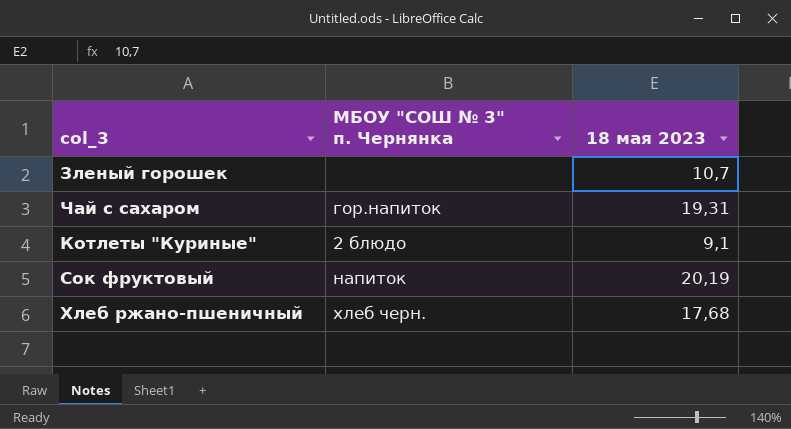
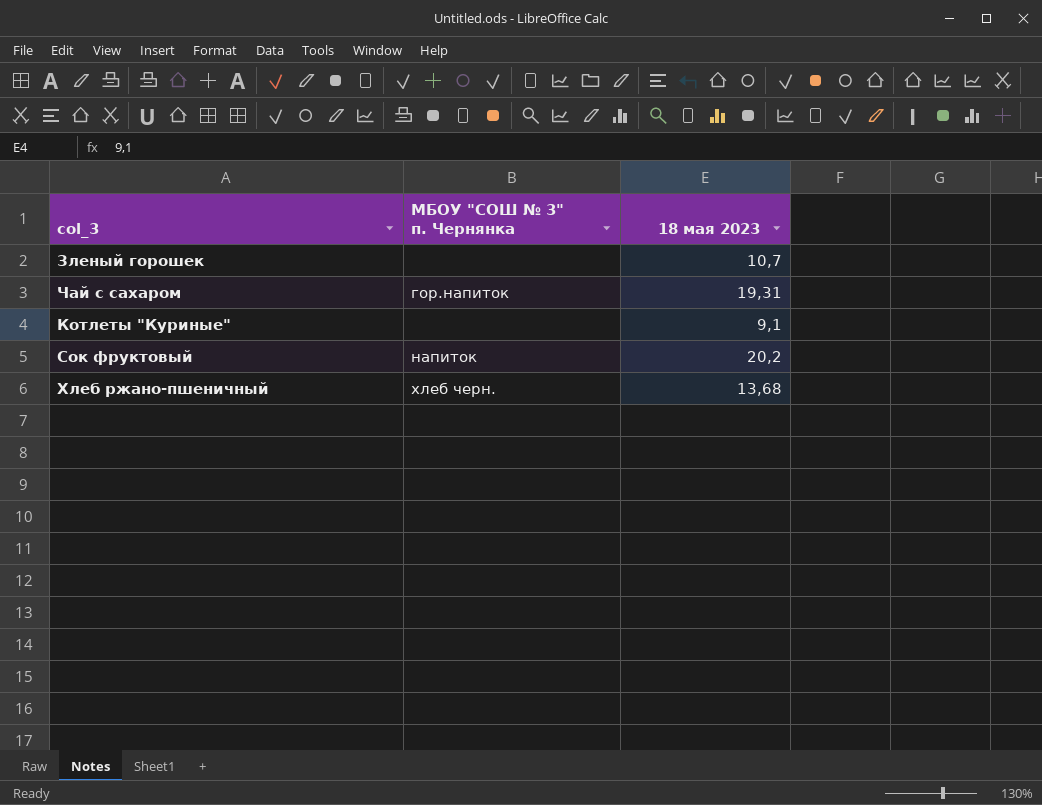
Котлеты "Куриные" | МБОУ "СОШ № 3" п. Чернянка: 2 блюдо -> none
Сок фруктовый | 18 мая 2023: 20,19 -> 20,2
Хлеб ржано-пшеничный | 18 мая 2023: 17,68 -> 13,68

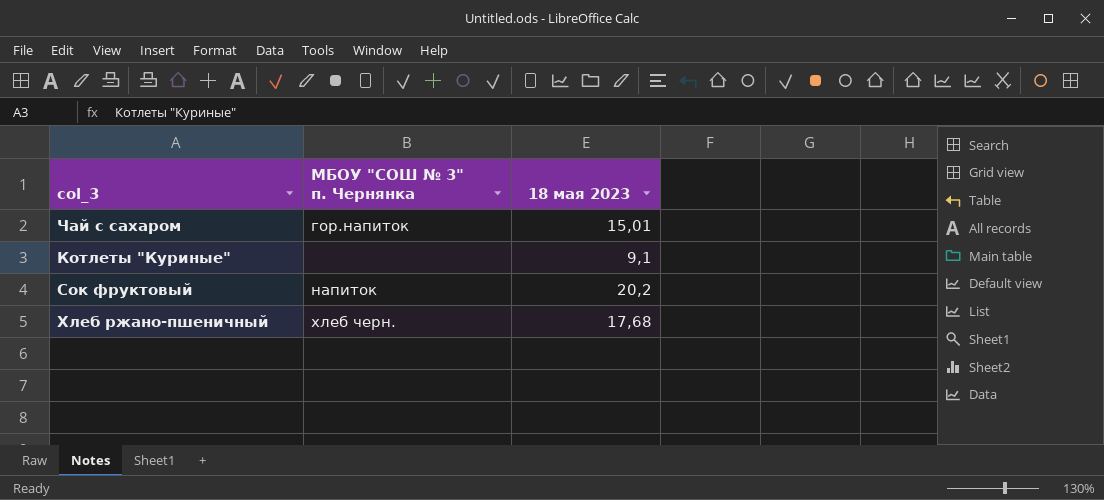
row Зленый горошек: none | 10,7 -> none
Чай с сахаром | 18 мая 2023: 19,31 -> 15,01
Хлеб ржано-пшеничный | 18 мая 2023: 13,68 -> 17,68

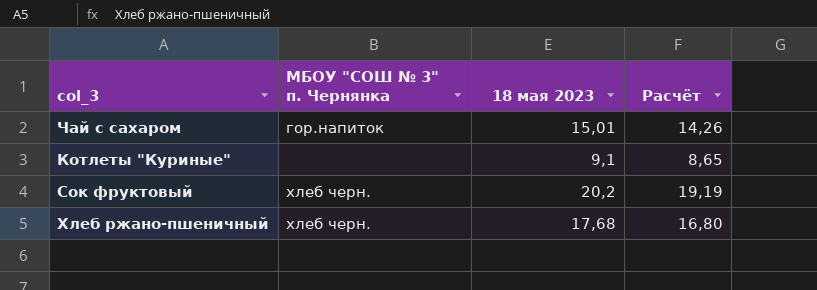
column Расчёт | formula: none -> [18 мая 2023] * 0,95
Сок фруктовый | МБОУ "СОШ № 3" п. Чернянка: напиток -> хлеб черн.

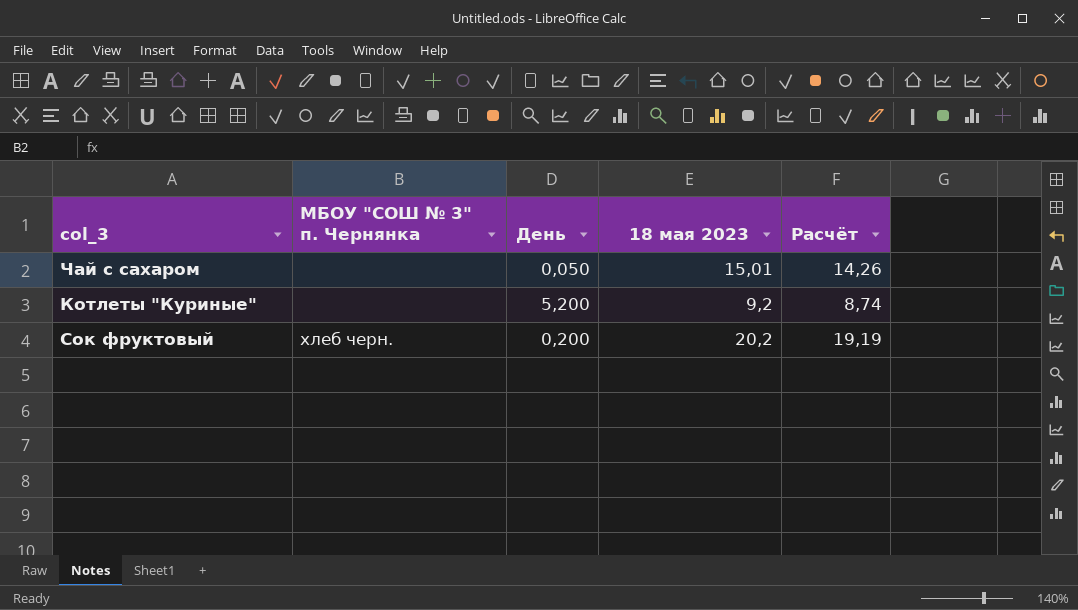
column День | position: none -> 3
row Хлеб ржано-пшеничный: хлеб черн. | 17,68 | 16,80 -> none
Чай с сахаром | МБОУ "СОШ № 3" п. Чернянка: гор.напиток -> none
Котлеты "Куриные" | 18 мая 2023: 9,1 -> 9,2
Котлеты "Куриные" | Расчёт: 8,65 -> 8,74

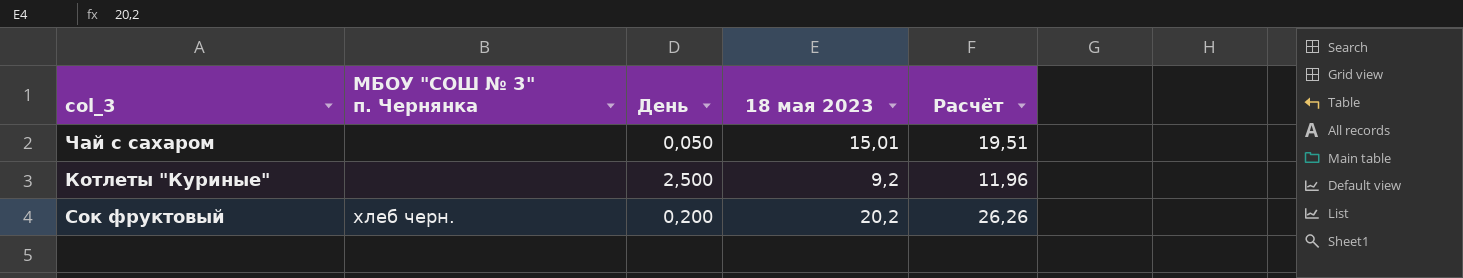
column Расчёт | formula: [18 мая 2023] * 0,95 -> [18 мая 2023] * 1,3
Котлеты "Куриные" | День: 5,200 -> 2,500

